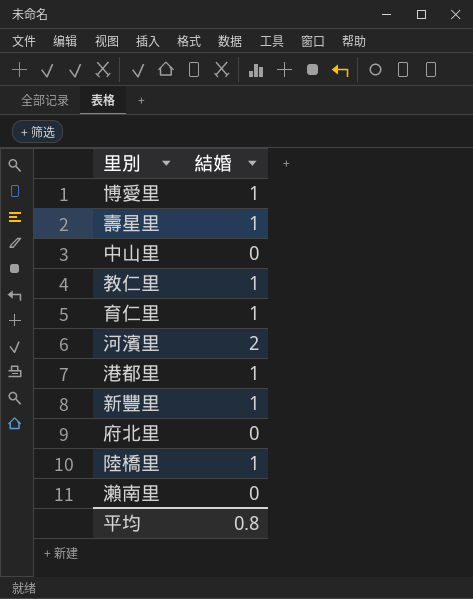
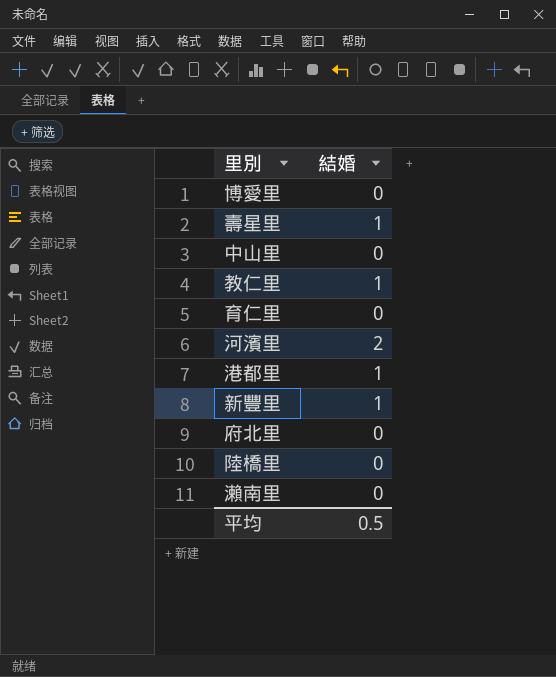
博愛里 | 結婚: 1 -> 0
育仁里 | 結婚: 1 -> 0
陸橋里 | 結婚: 1 -> 0
平均 | 結婚: 0.8 -> 0.5

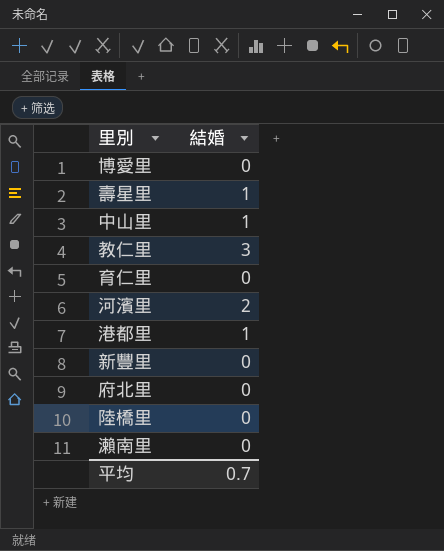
中山里 | 結婚: 0 -> 1
教仁里 | 結婚: 1 -> 3
新豐里 | 結婚: 1 -> 0
平均 | 結婚: 0.5 -> 0.7

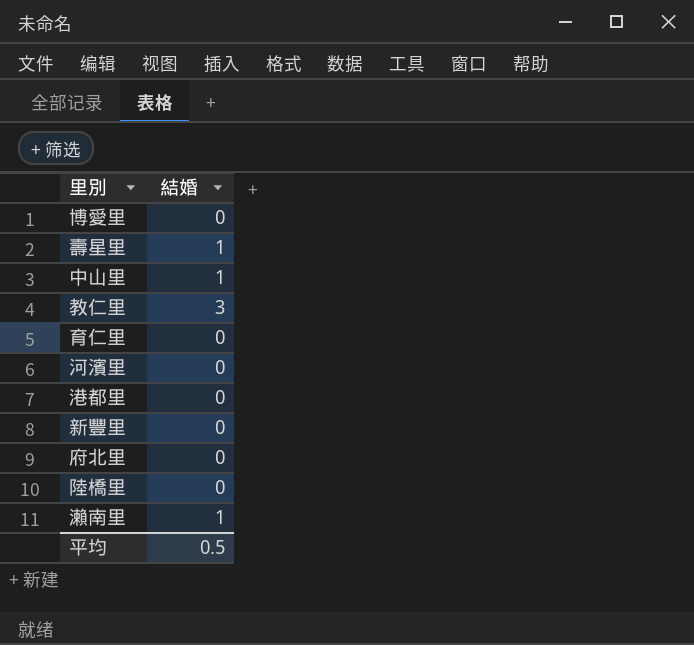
河濱里 | 結婚: 2 -> 0
港都里 | 結婚: 1 -> 0
瀨南里 | 結婚: 0 -> 1
平均 | 結婚: 0.7 -> 0.5

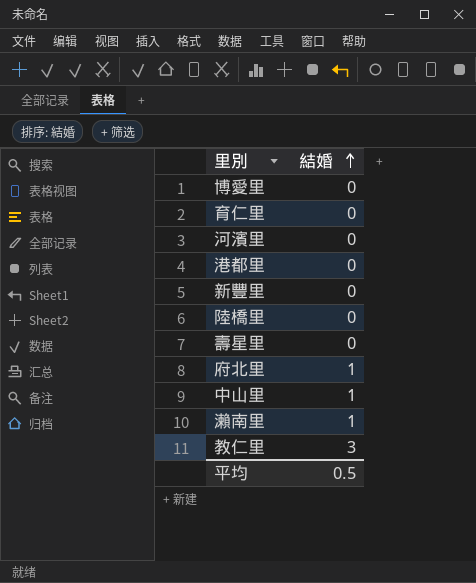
row order: none -> 結婚 ascending
壽星里 | 結婚: 1 -> 0
府北里 | 結婚: 0 -> 1

